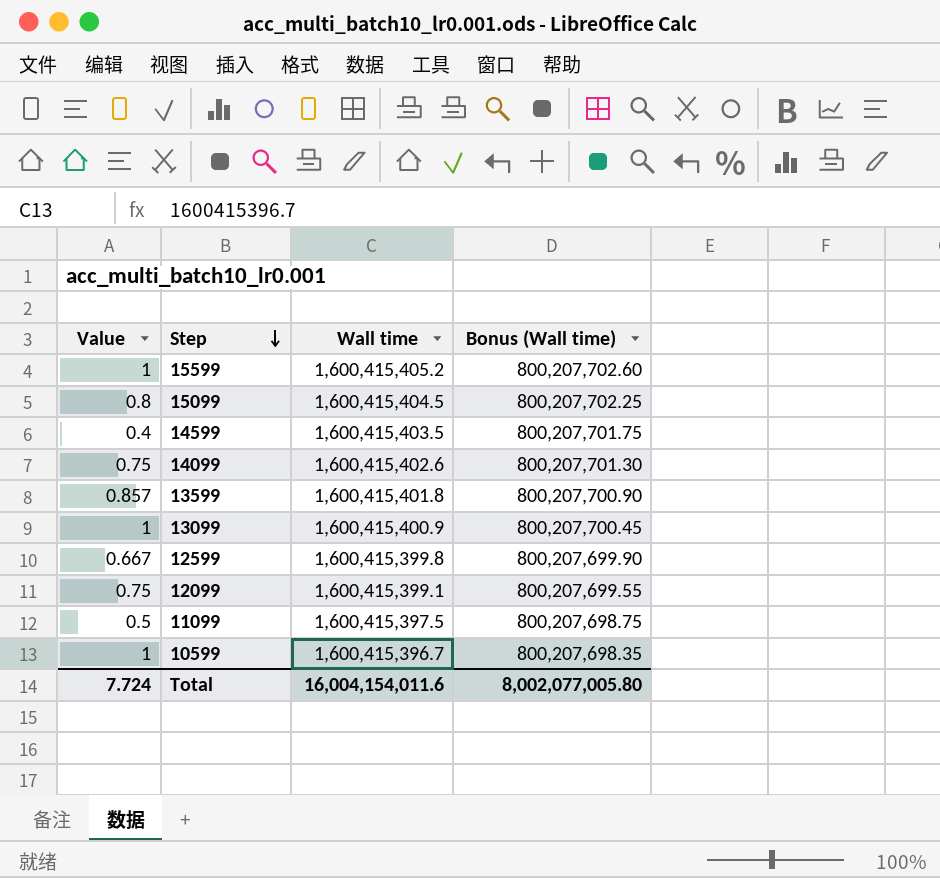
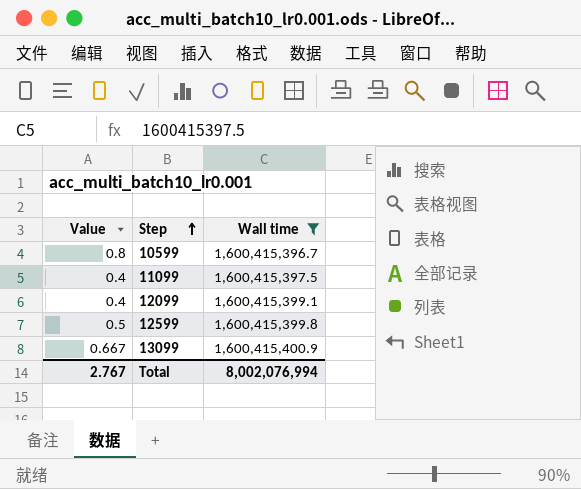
filter: none -> Wall time <= 1,600,415,400.9
row order: Step descending -> Step ascending
column Bonus (Wall time) | formula: [Wall time] * 0.5 -> none
10599 | Value: 1 -> 0.8
11099 | Value: 0.5 -> 0.4
12099 | Value: 0.75 -> 0.4
12599 | Value: 0.667 -> 0.5
13099 | Value: 1 -> 0.667
Total | Value: 7.724 -> 2.767
Total | Wall time: 16,004,154,011.6 -> 8,002,076,994

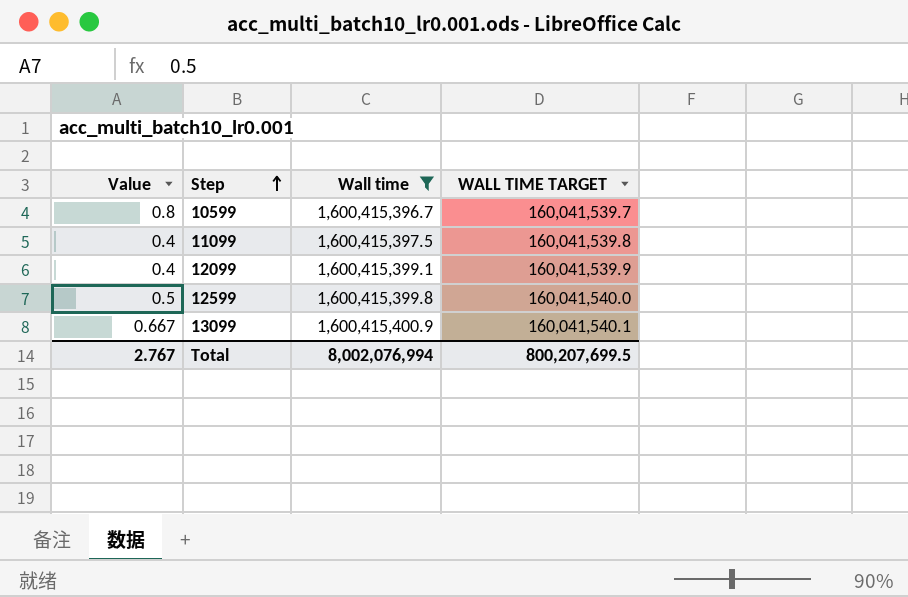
column WALL TIME TARGET | formula: none -> [Wall time] * 0.1

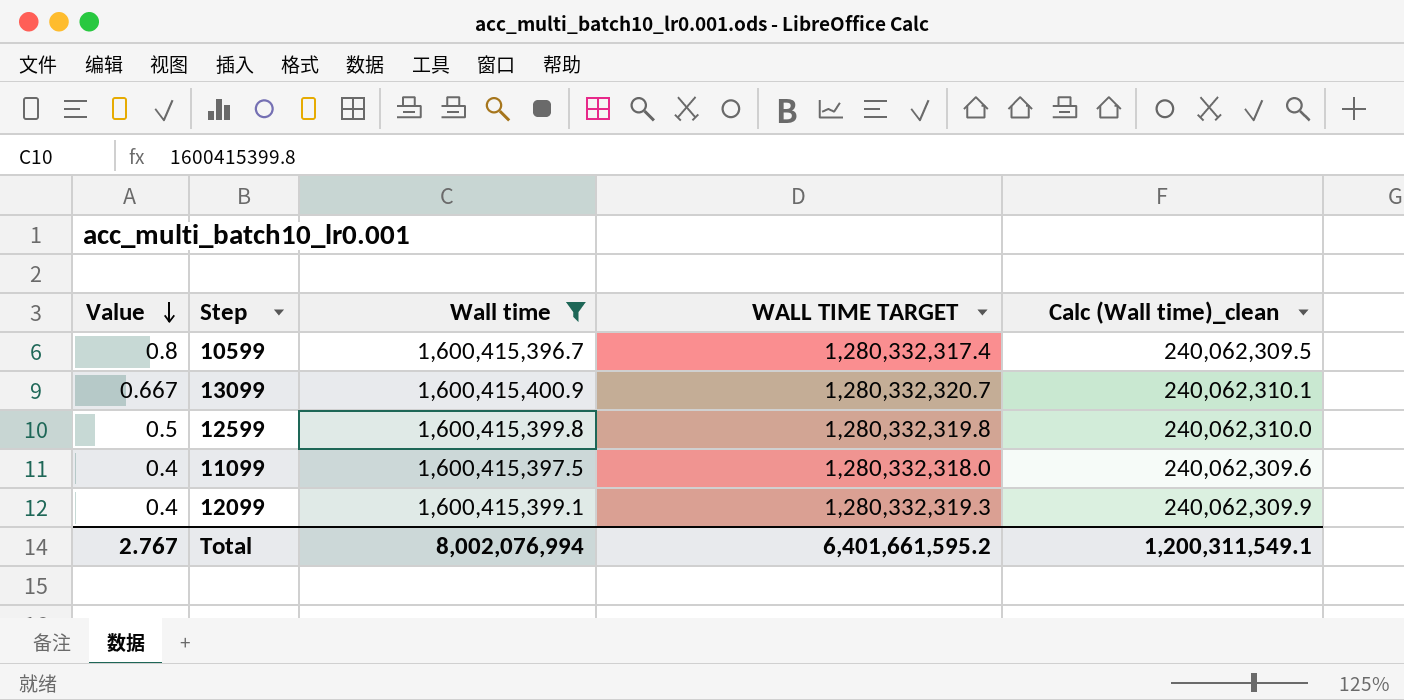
row order: Step ascending -> Value descending
column WALL TIME TARGET | formula: [Wall time] * 0.1 -> [Wall time] * 0.8
column Calc (Wall time)_clean | formula: none -> [Wall time] * 0.15
Total | WALL TIME TARGET: 800,207,699.5 -> 6,401,661,595.2

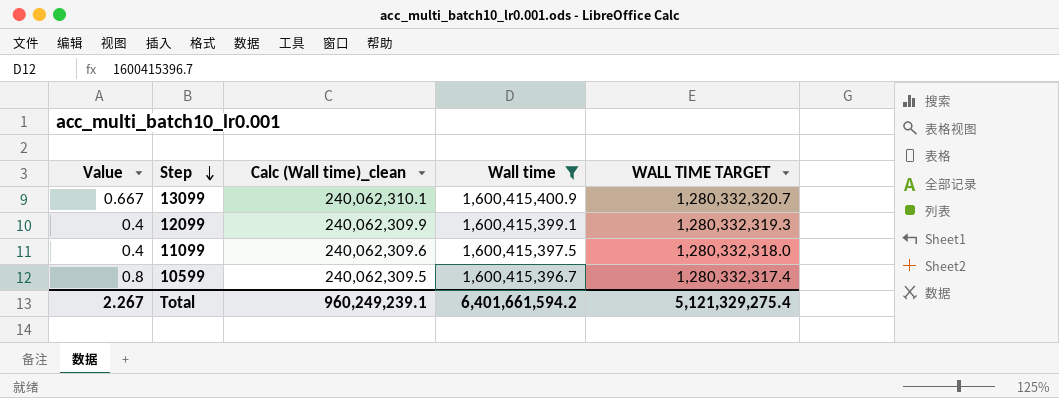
row order: Value descending -> Step descending
column Calc (Wall time)_clean | position: 5 -> 3
row 12599: 0.5 | 1,600,415,399.8 | 1,280,332,319.8 | 240,062,310.0 -> none
Total | Value: 2.767 -> 2.267
Total | Calc (Wall time)_clean: 1,200,311,549.1 -> 960,249,239.1
Total | Wall time: 8,002,076,994 -> 6,401,661,594.2
Total | WALL TIME TARGET: 6,401,661,595.2 -> 5,121,329,275.4

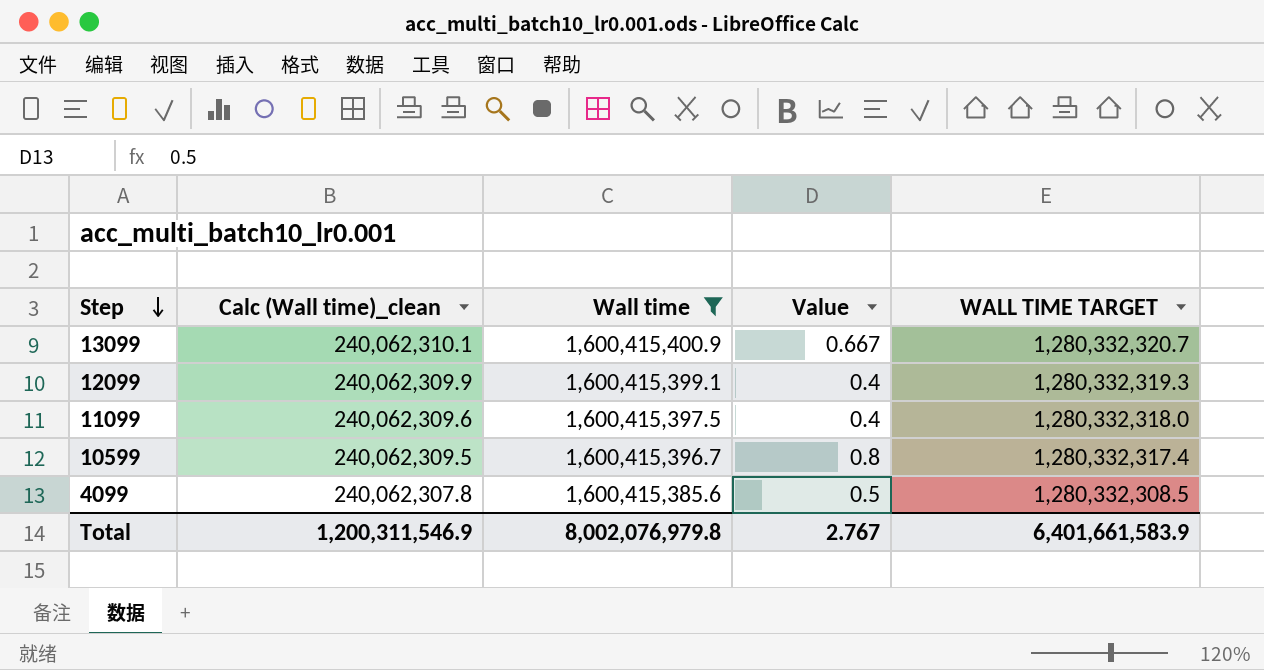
column Value | position: 1 -> 4
row 4099: none -> 240,062,307.8 | 1,600,415,385.6 | 0.5 | 1,280,332,308.5
Total | Calc (Wall time)_clean: 960,249,239.1 -> 1,200,311,546.9
Total | Wall time: 6,401,661,594.2 -> 8,002,076,979.8
Total | Value: 2.267 -> 2.767
Total | WALL TIME TARGET: 5,121,329,275.4 -> 6,401,661,583.9

